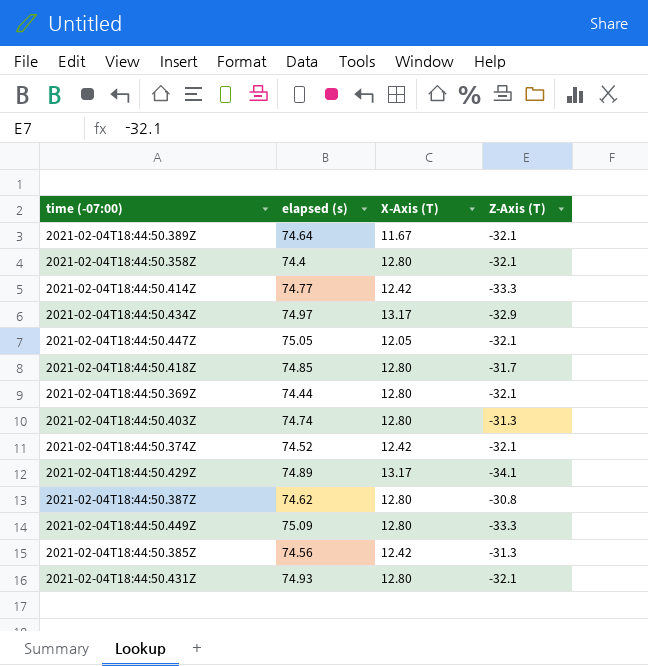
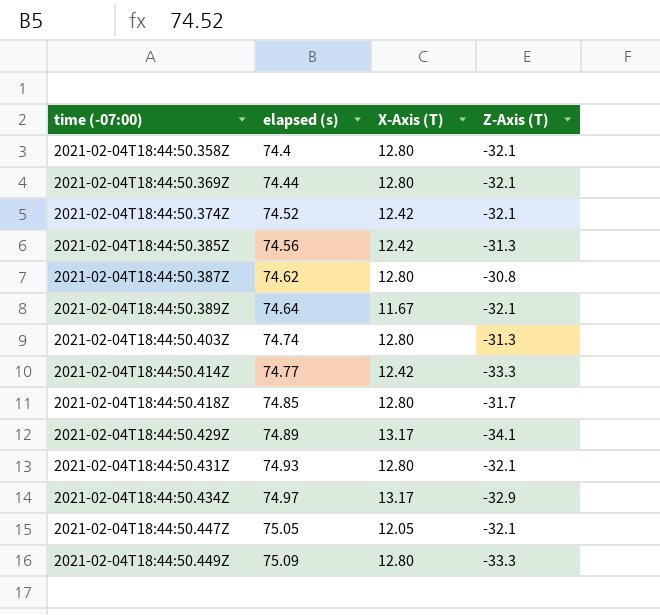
row order: none -> time (-07:00) ascending

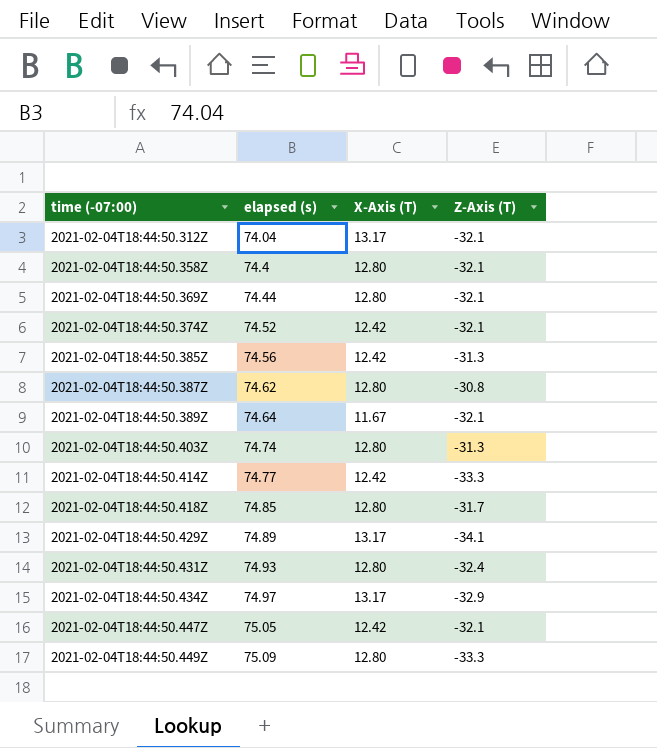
row 2021-02-04T18:44:50.312Z: none -> 74.04 | 13.17 | -32.1
2021-02-04T18:44:50.431Z | Z-Axis (T): -32.1 -> -32.4
2021-02-04T18:44:50.447Z | X-Axis (T): 12.05 -> 12.42

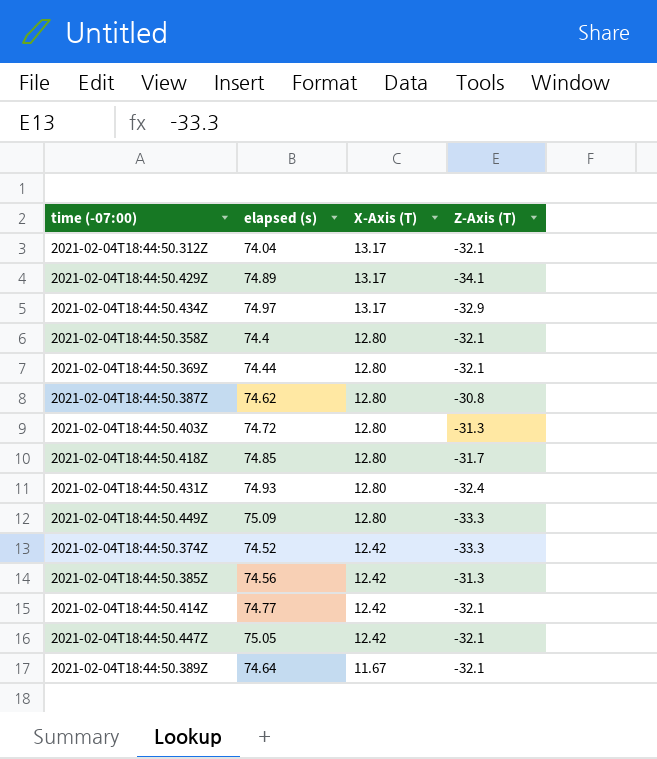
row order: time (-07:00) ascending -> X-Axis (T) descending
2021-02-04T18:44:50.403Z | elapsed (s): 74.74 -> 74.72
2021-02-04T18:44:50.374Z | Z-Axis (T): -32.1 -> -33.3
2021-02-04T18:44:50.414Z | Z-Axis (T): -33.3 -> -32.1

